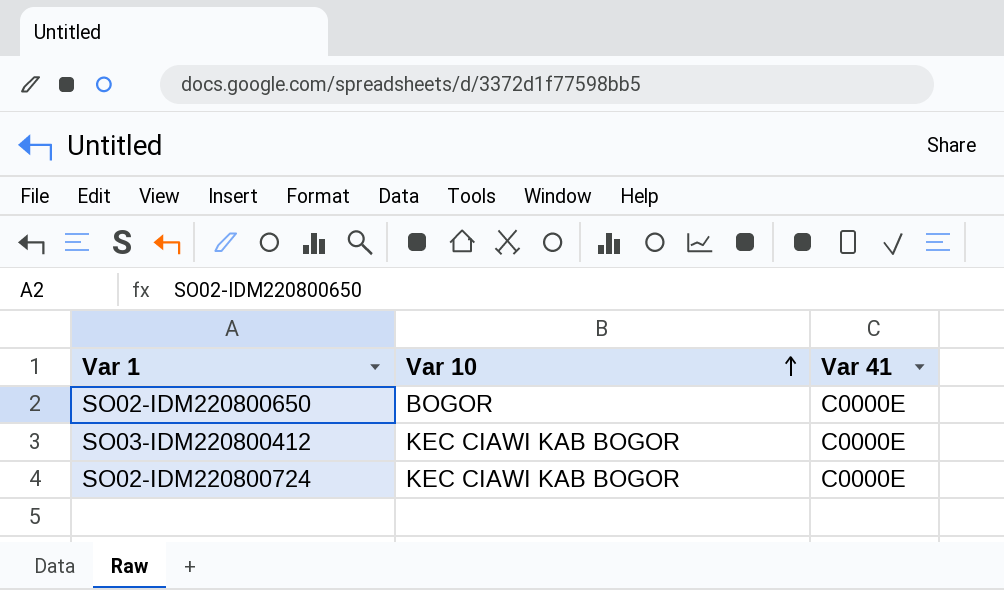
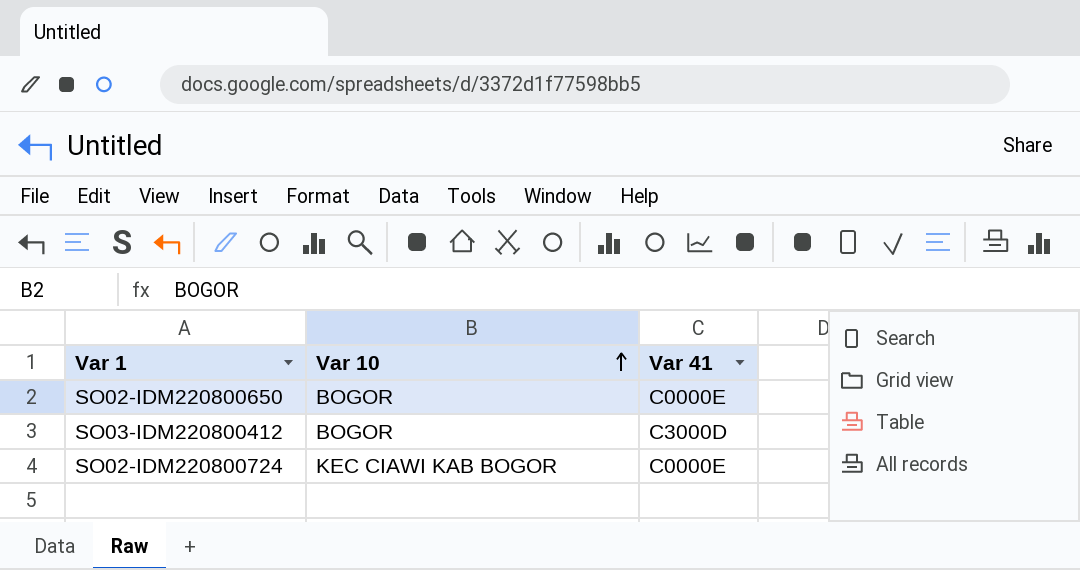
SO03-IDM220800412 | Var 10: KEC CIAWI KAB BOGOR -> BOGOR
SO03-IDM220800412 | Var 41: C0000E -> C3000D

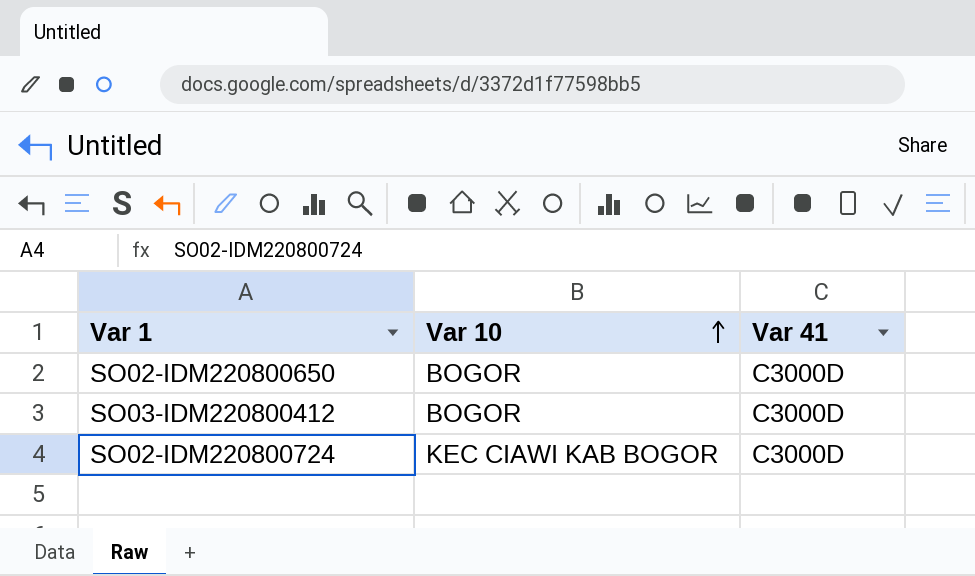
SO02-IDM220800650 | Var 41: C0000E -> C3000D
SO02-IDM220800724 | Var 41: C0000E -> C3000D

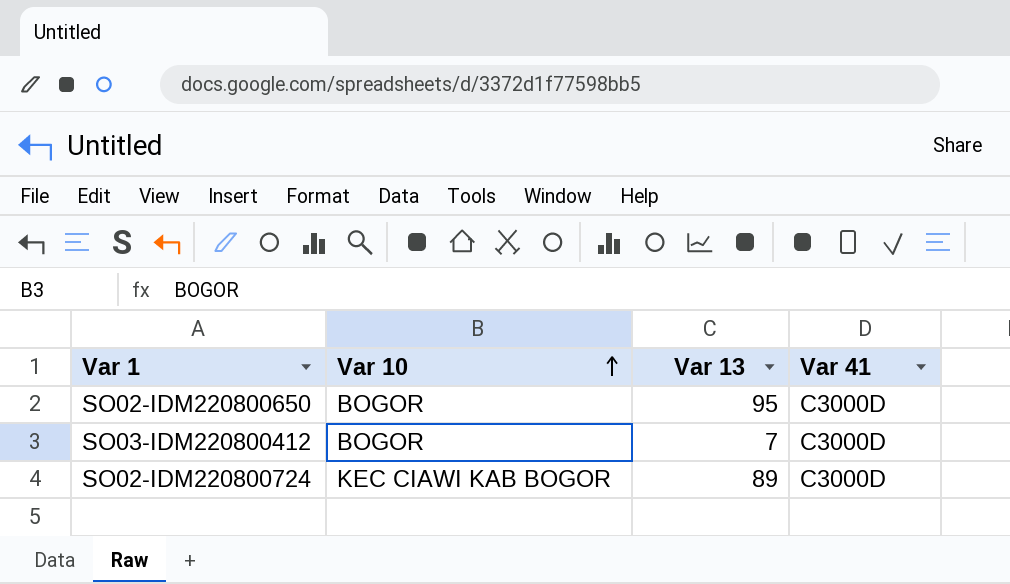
column Var 13 | position: none -> 3

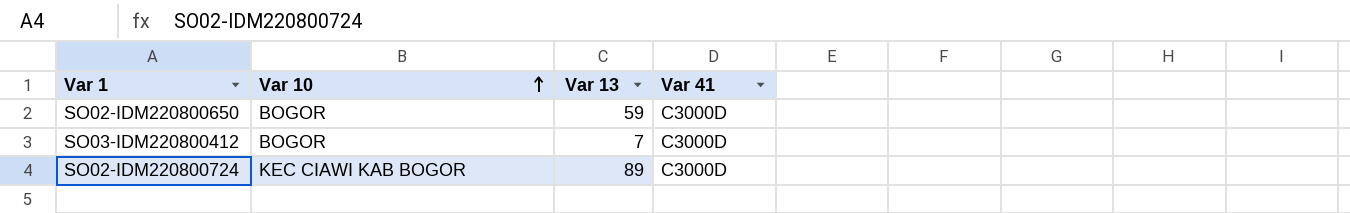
SO02-IDM220800650 | Var 13: 95 -> 59

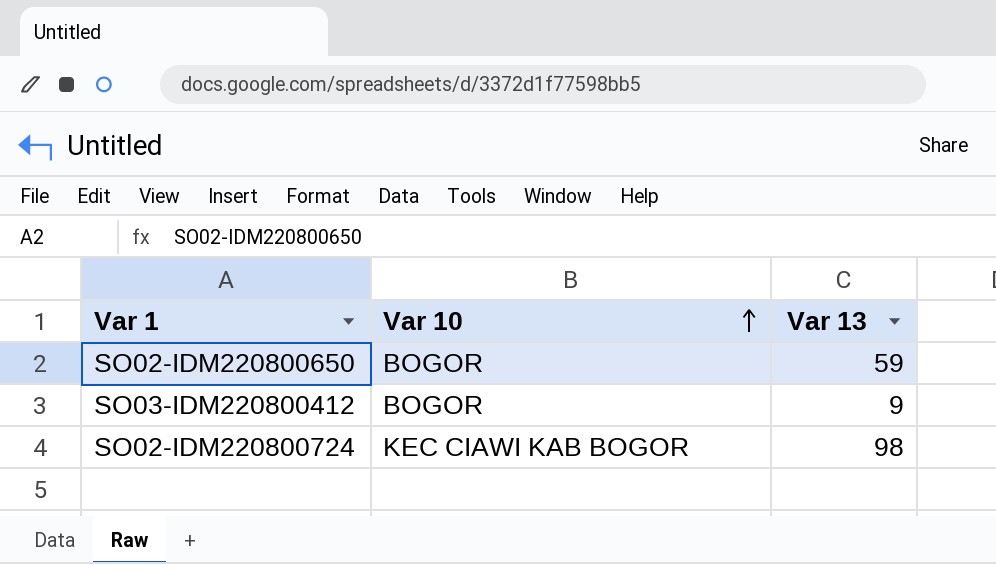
column Var 41 | position: 4 -> none
SO03-IDM220800412 | Var 13: 7 -> 9
SO02-IDM220800724 | Var 13: 89 -> 98

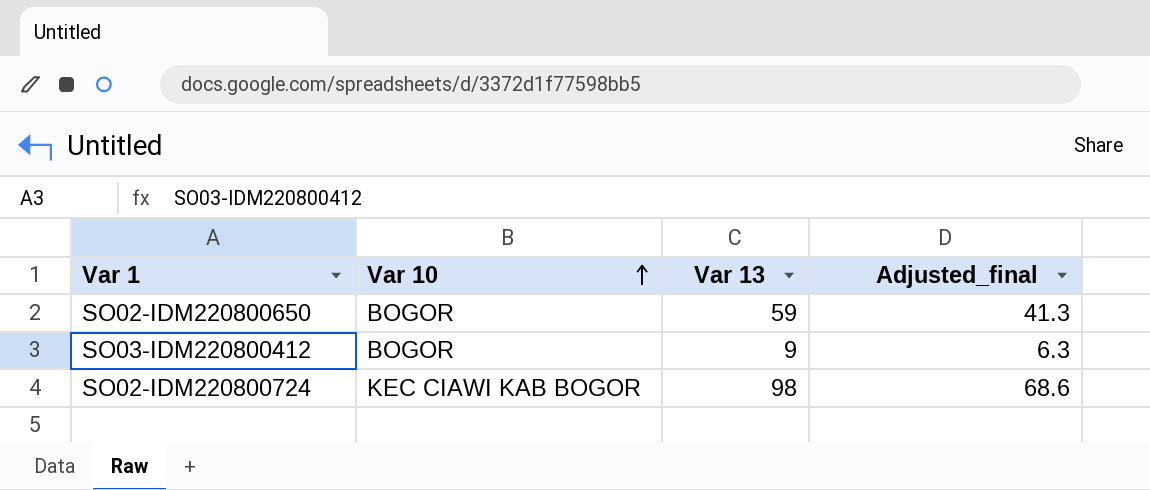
column Adjusted_final | formula: none -> [Var 13] * 0.7

